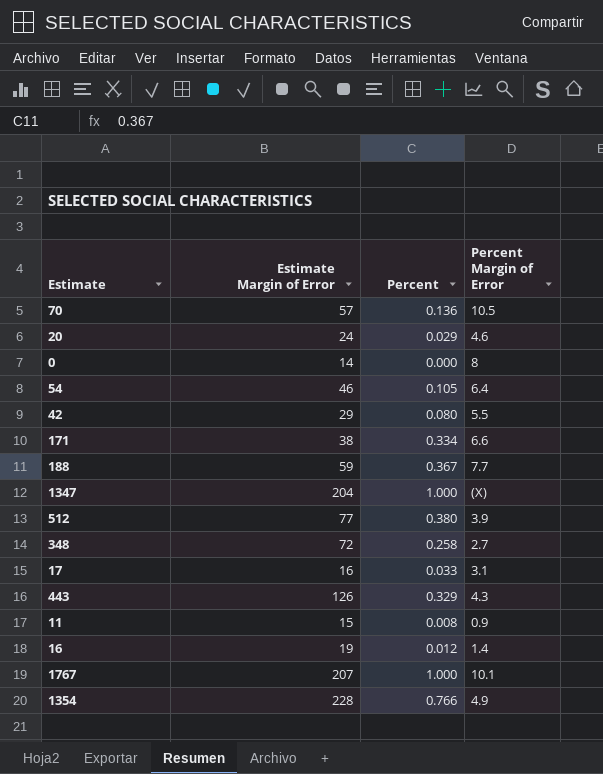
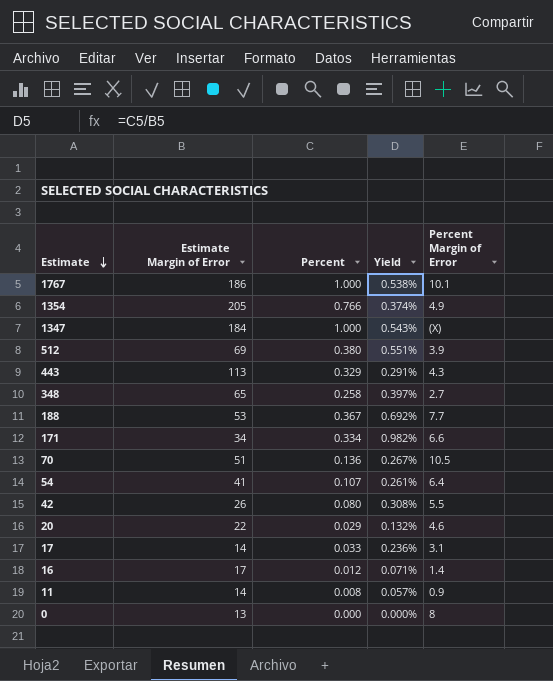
row order: none -> Estimate descending
column Yield | formula: none -> [Percent] / [Estimate Margin of Error]
1767 | Estimate Margin of Error: 207 -> 186
1354 | Estimate Margin of Error: 228 -> 205
1347 | Estimate Margin of Error: 204 -> 184
512 | Estimate Margin of Error: 77 -> 69
443 | Estimate Margin of Error: 126 -> 113
348 | Estimate Margin of Error: 72 -> 65
188 | Estimate Margin of Error: 59 -> 53
171 | Estimate Margin of Error: 38 -> 34
70 | Estimate Margin of Error: 57 -> 51
54 | Estimate Margin of Error: 46 -> 41
54 | Percent: 0.105 -> 0.107
42 | Estimate Margin of Error: 29 -> 26
20 | Estimate Margin of Error: 24 -> 22
17 | Estimate Margin of Error: 16 -> 14
16 | Estimate Margin of Error: 19 -> 17
11 | Estimate Margin of Error: 15 -> 14
0 | Estimate Margin of Error: 14 -> 13

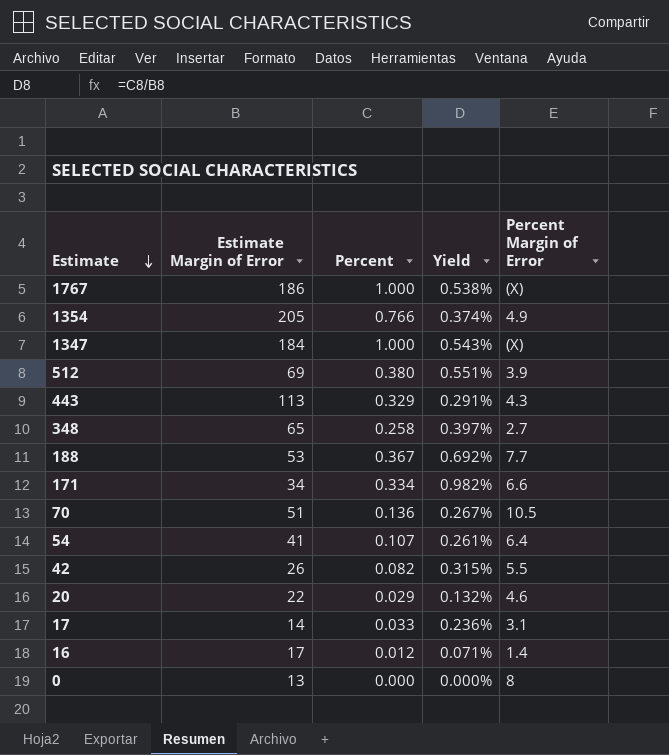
row 11: 14 | 0.008 | 0.057% | 0.9 -> none
1767 | Percent Margin of Error: 10.1 -> (X)
42 | Percent: 0.080 -> 0.082
42 | Yield: 0.308% -> 0.315%

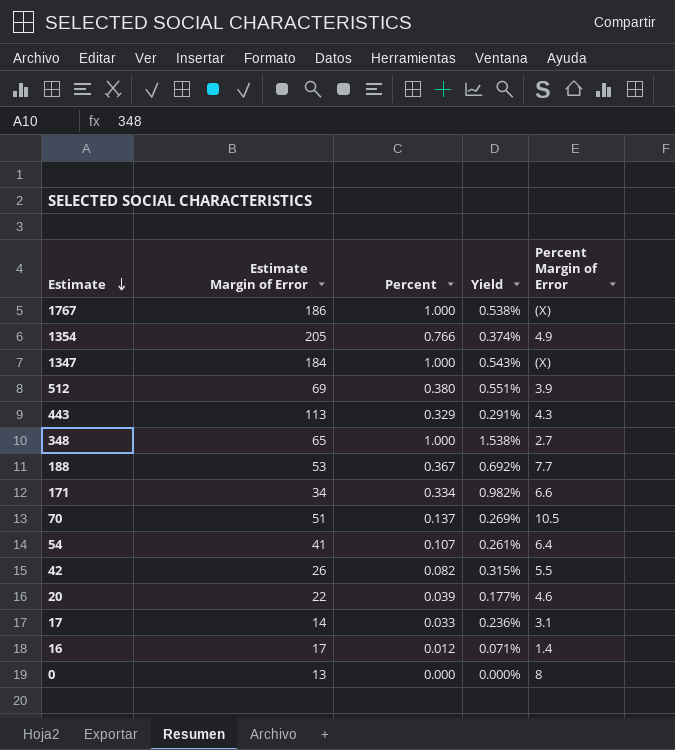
348 | Percent: 0.258 -> 1.000
348 | Yield: 0.397% -> 1.538%
70 | Percent: 0.136 -> 0.137
70 | Yield: 0.267% -> 0.269%
20 | Percent: 0.029 -> 0.039
20 | Yield: 0.132% -> 0.177%

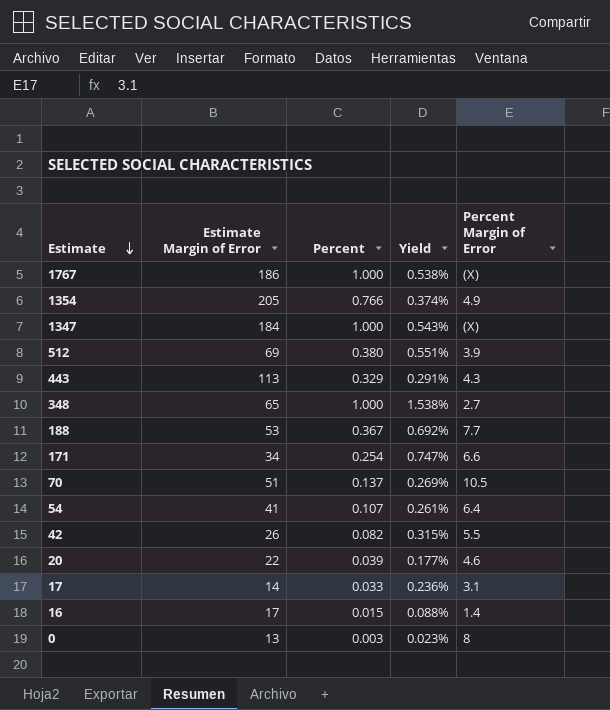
171 | Percent: 0.334 -> 0.254
171 | Yield: 0.982% -> 0.747%
16 | Percent: 0.012 -> 0.015
16 | Yield: 0.071% -> 0.088%
0 | Percent: 0.000 -> 0.003
0 | Yield: 0.000% -> 0.023%

